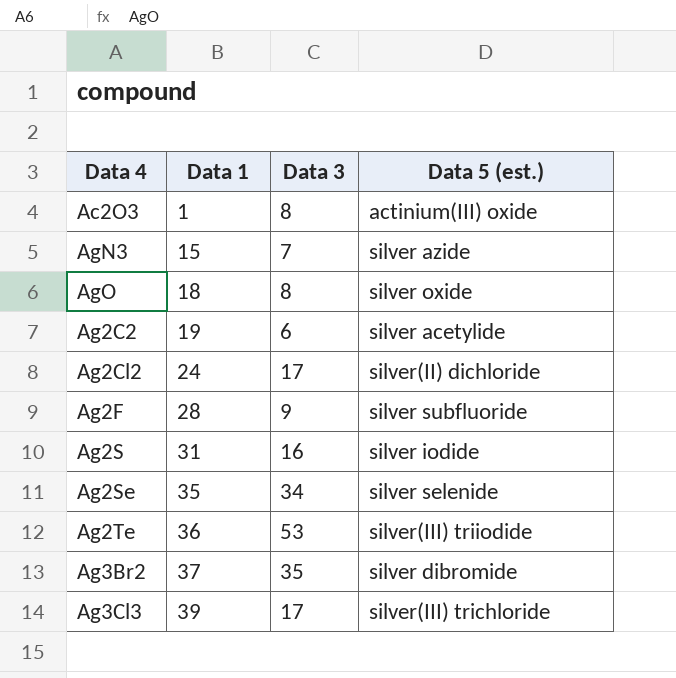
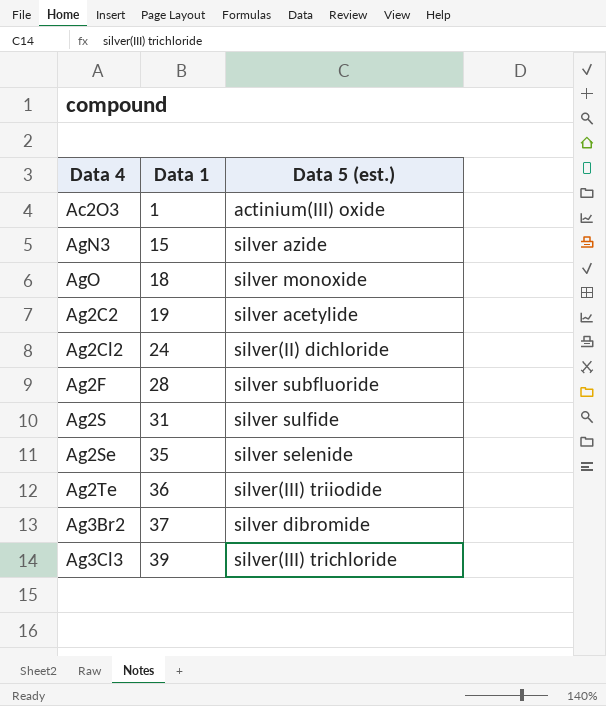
column Data 3 | position: 3 -> none
AgO | Data 5 (est.): silver oxide -> silver monoxide
Ag2S | Data 5 (est.): silver iodide -> silver sulfide

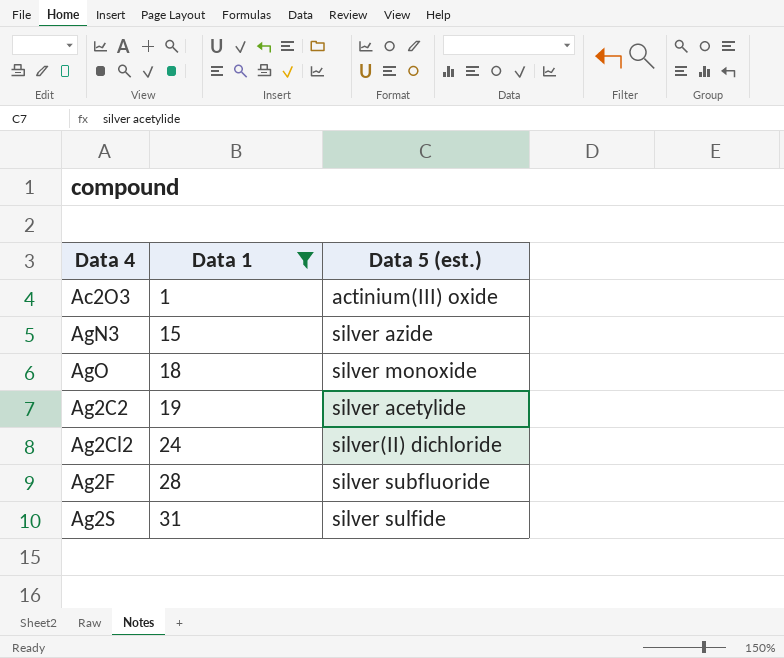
filter: none -> Data 1 <= 31

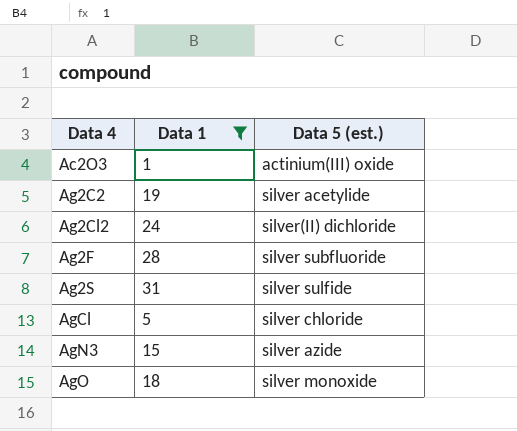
row order: Data 1 ascending -> Data 4 ascending
row AgCl: none -> 5 | silver chloride

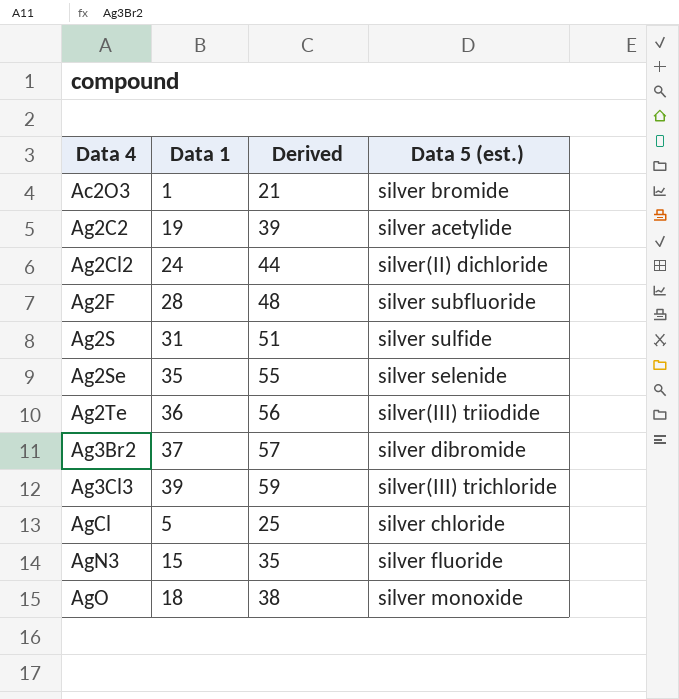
filter: Data 1 <= 31 -> none
column Derived | formula: none -> [Data 1] + 20
Ac2O3 | Data 5 (est.): actinium(III) oxide -> silver bromide
AgN3 | Data 5 (est.): silver azide -> silver fluoride

